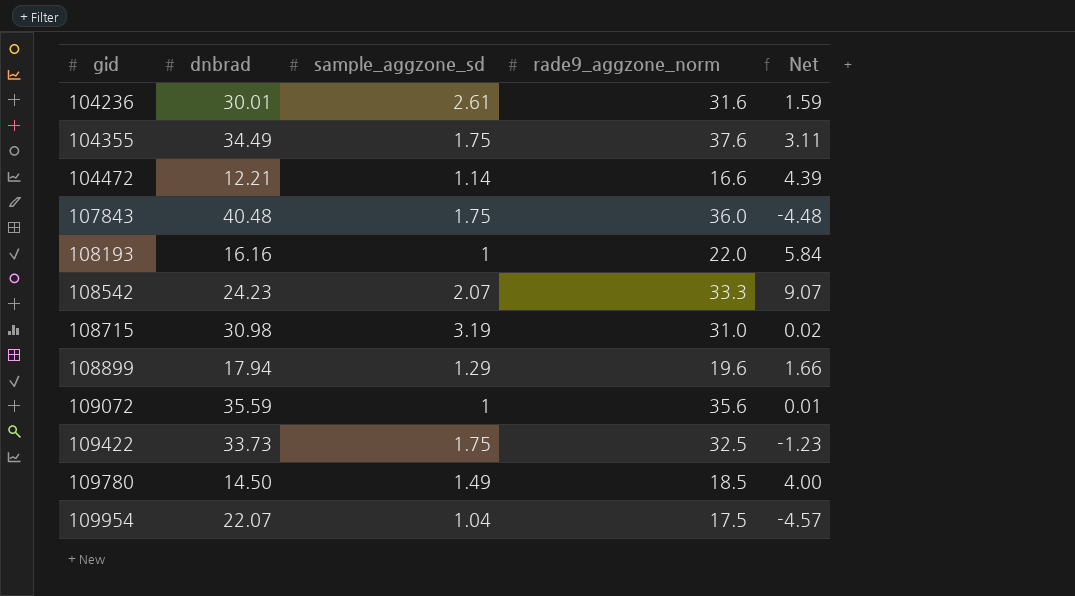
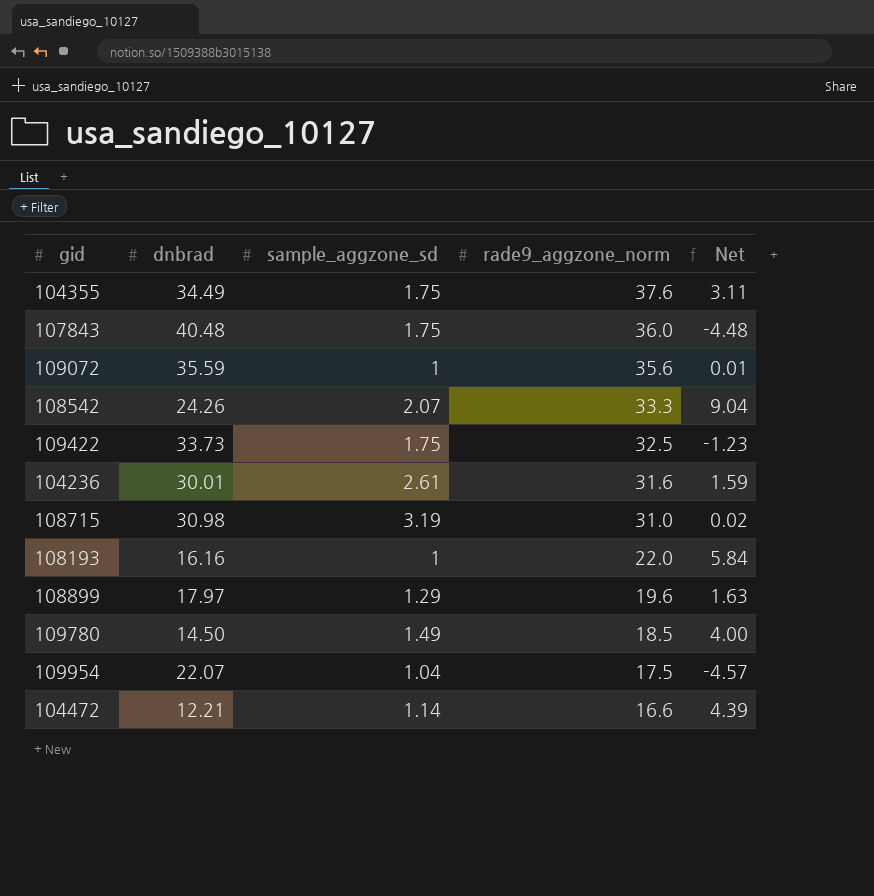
row order: gid ascending -> rade9_aggzone_norm descending
108542 | dnbrad: 24.23 -> 24.26
108542 | Net: 9.07 -> 9.04
108899 | dnbrad: 17.94 -> 17.97
108899 | Net: 1.66 -> 1.63

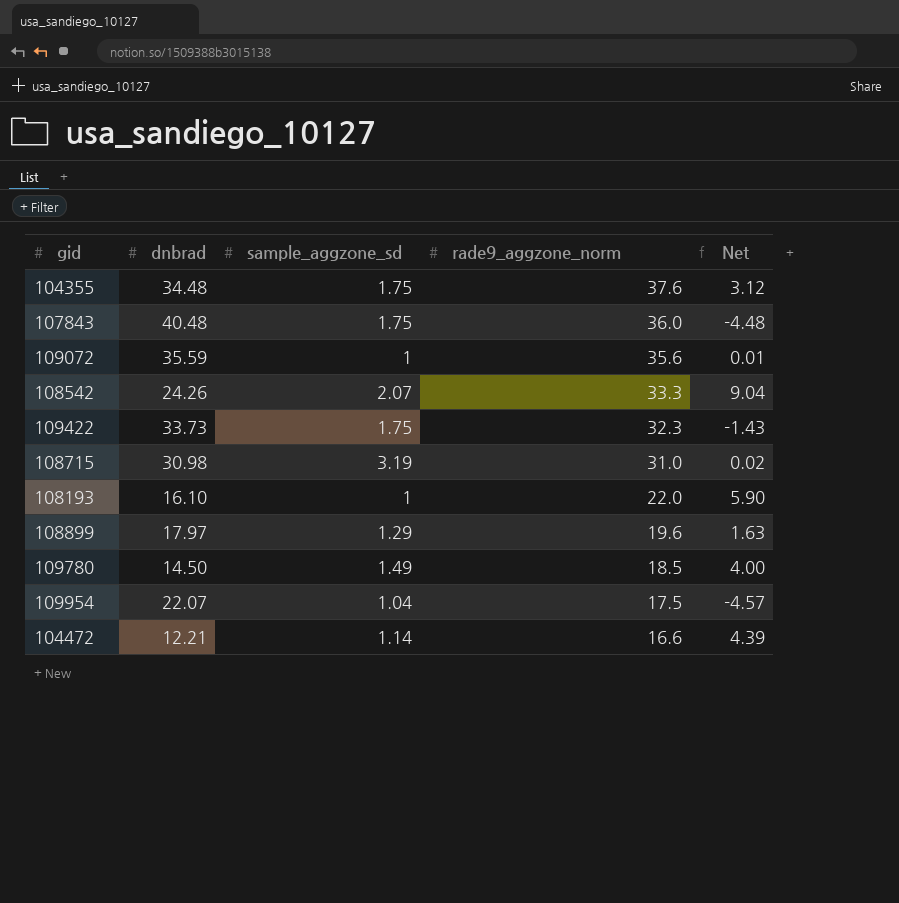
row 104236: 30.01 | 2.61 | 31.6 | 1.59 -> none
104355 | dnbrad: 34.49 -> 34.48
104355 | Net: 3.11 -> 3.12
109422 | rade9_aggzone_norm: 32.5 -> 32.3
109422 | Net: -1.23 -> -1.43
108193 | dnbrad: 16.16 -> 16.10
108193 | Net: 5.84 -> 5.90

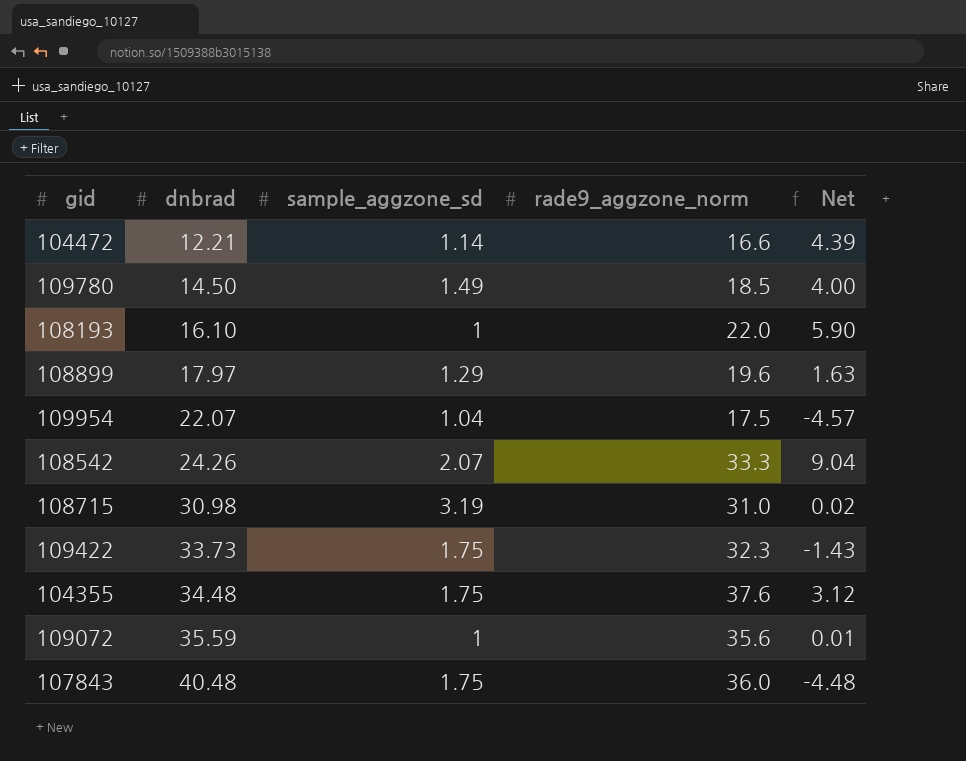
row order: rade9_aggzone_norm descending -> dnbrad ascending

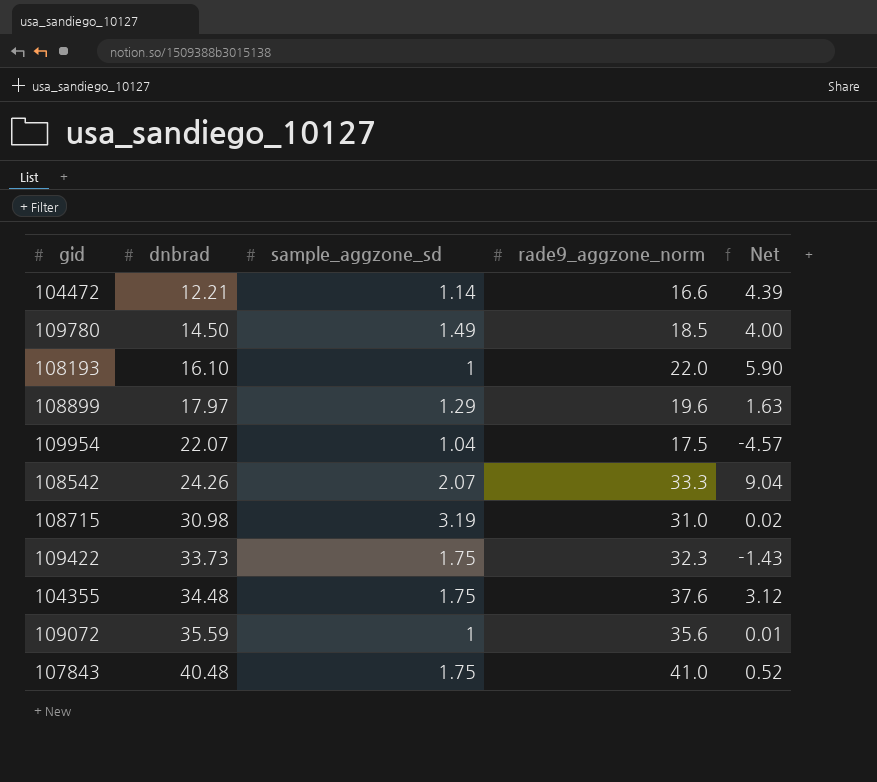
107843 | rade9_aggzone_norm: 36.0 -> 41.0
107843 | Net: -4.48 -> 0.52

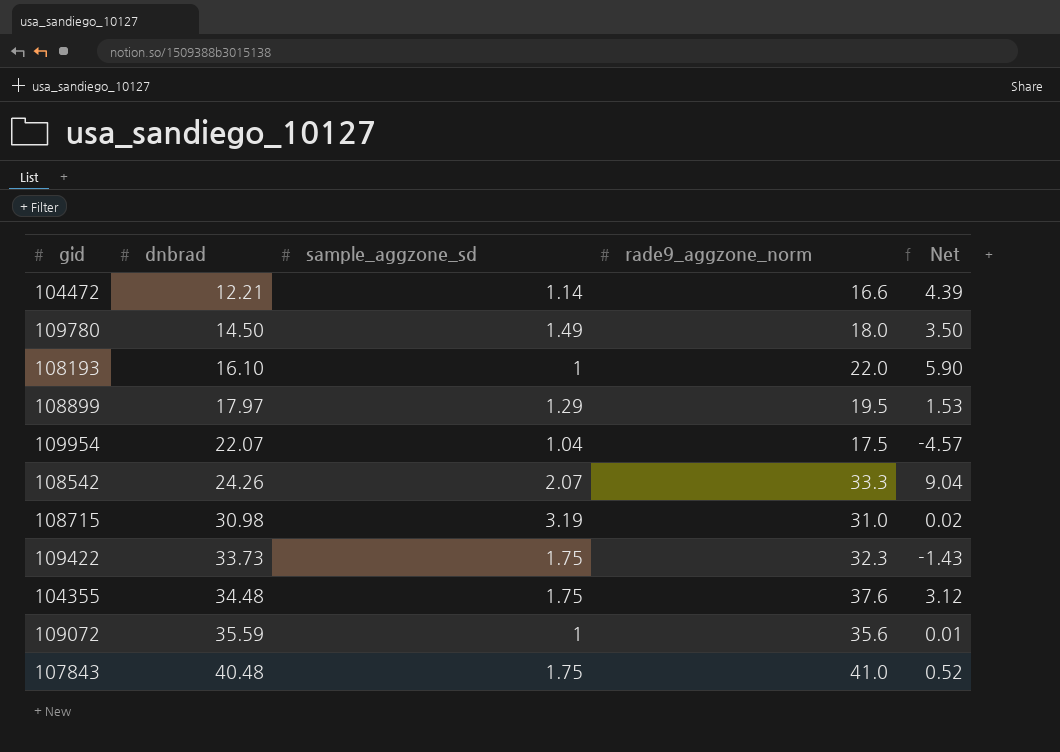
109780 | rade9_aggzone_norm: 18.5 -> 18.0
109780 | Net: 4.00 -> 3.50
108899 | rade9_aggzone_norm: 19.6 -> 19.5
108899 | Net: 1.63 -> 1.53

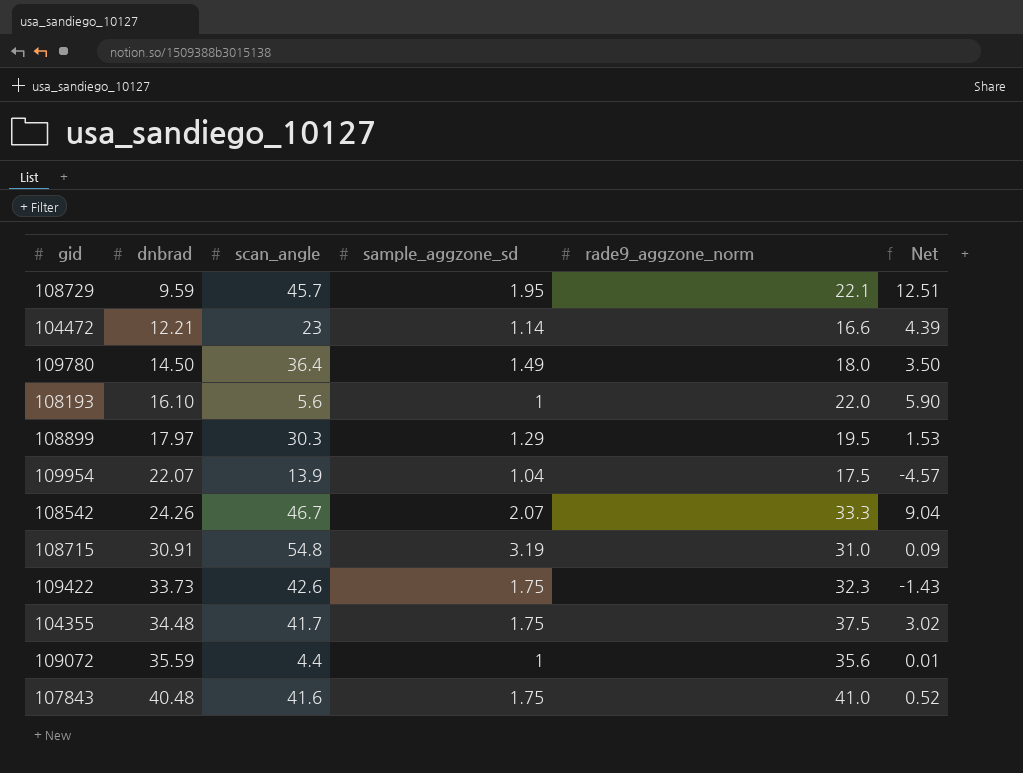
column scan_angle | position: none -> 3
row 108729: none -> 9.59 | 45.7 | 1.95 | 22.1 | 12.51
108715 | dnbrad: 30.98 -> 30.91
108715 | Net: 0.02 -> 0.09
104355 | rade9_aggzone_norm: 37.6 -> 37.5
104355 | Net: 3.12 -> 3.02

